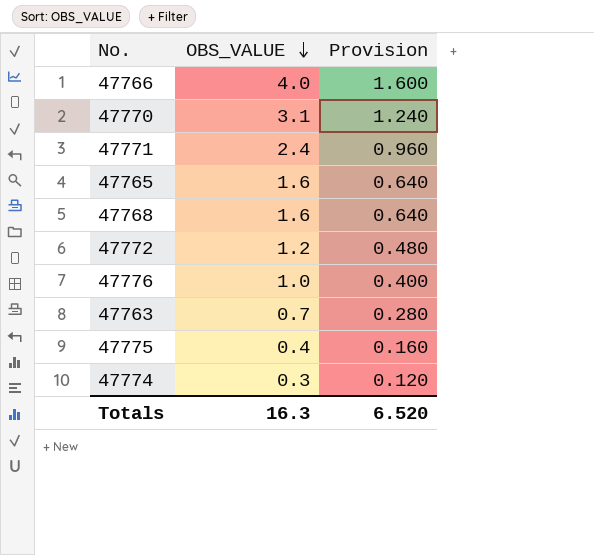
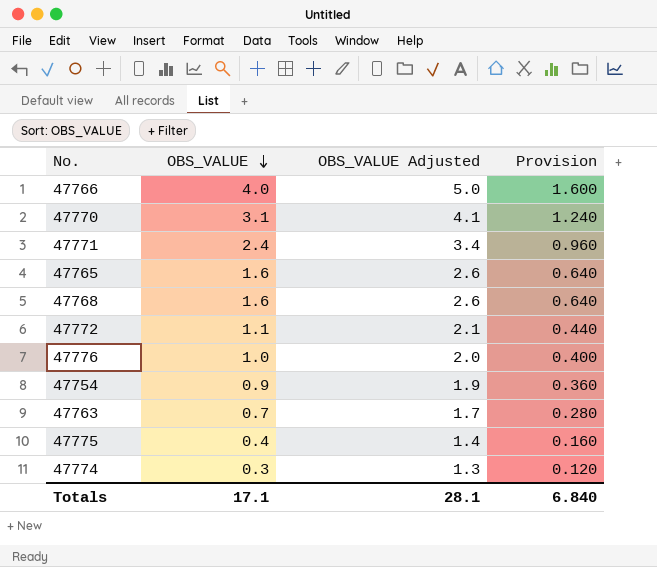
column OBS_VALUE Adjusted | formula: none -> [OBS_VALUE] + 1
47772 | OBS_VALUE: 1.2 -> 1.1
47772 | Provision: 0.480 -> 0.440
row 47754: none -> 0.9 | 1.9 | 0.360
Totals | OBS_VALUE: 16.3 -> 17.1
Totals | Provision: 6.520 -> 6.840

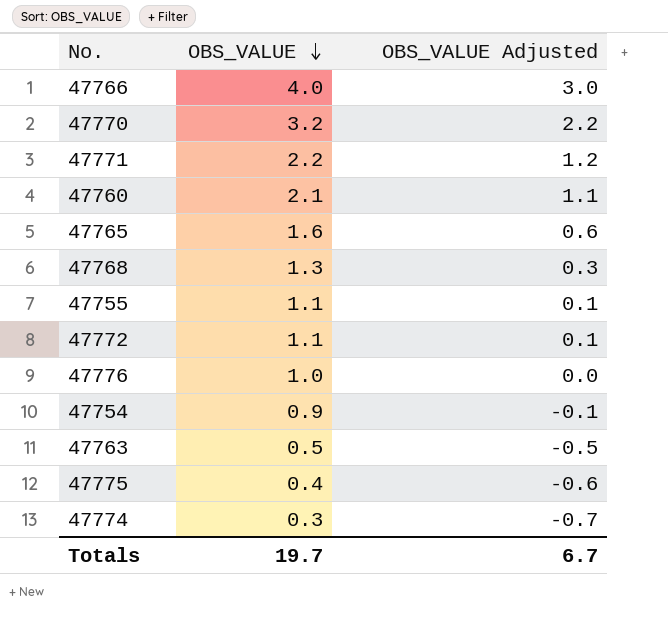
column Provision | formula: [OBS_VALUE] * 0.4 -> none
column OBS_VALUE Adjusted | formula: [OBS_VALUE] + 1 -> [OBS_VALUE] - 1
47770 | OBS_VALUE: 3.1 -> 3.2
47771 | OBS_VALUE: 2.4 -> 2.2
row 47760: none -> 2.1 | 1.1
47768 | OBS_VALUE: 1.6 -> 1.3
row 47755: none -> 1.1 | 0.1
47763 | OBS_VALUE: 0.7 -> 0.5
Totals | OBS_VALUE: 17.1 -> 19.7
Totals | OBS_VALUE Adjusted: 28.1 -> 6.7

